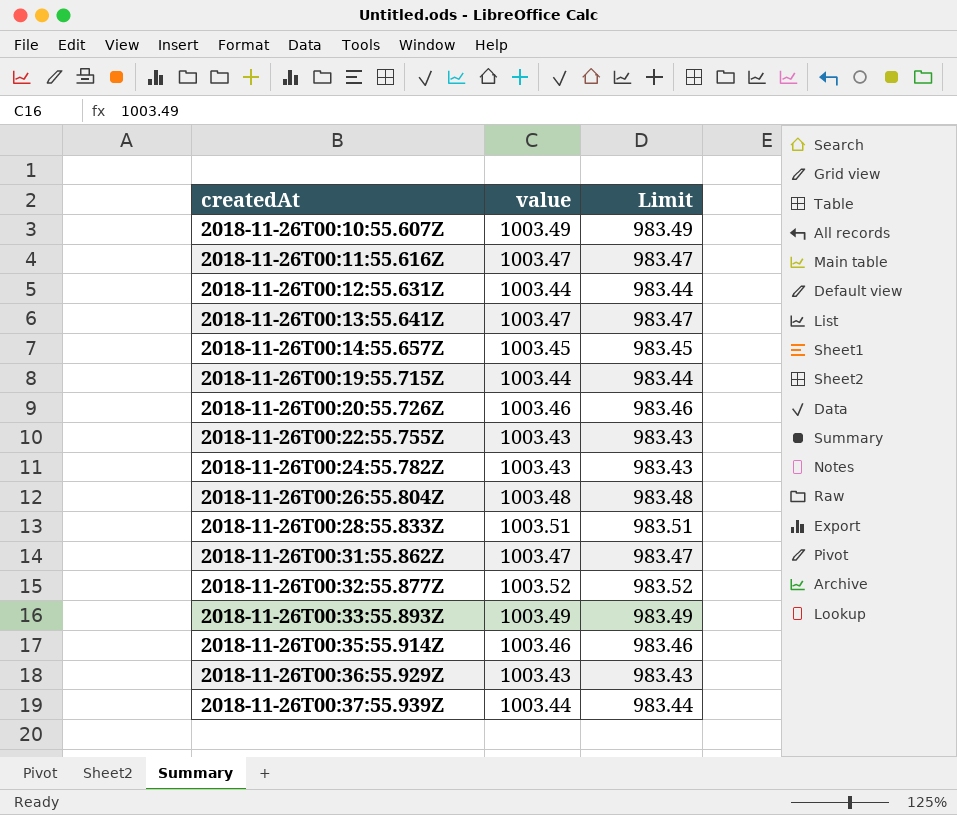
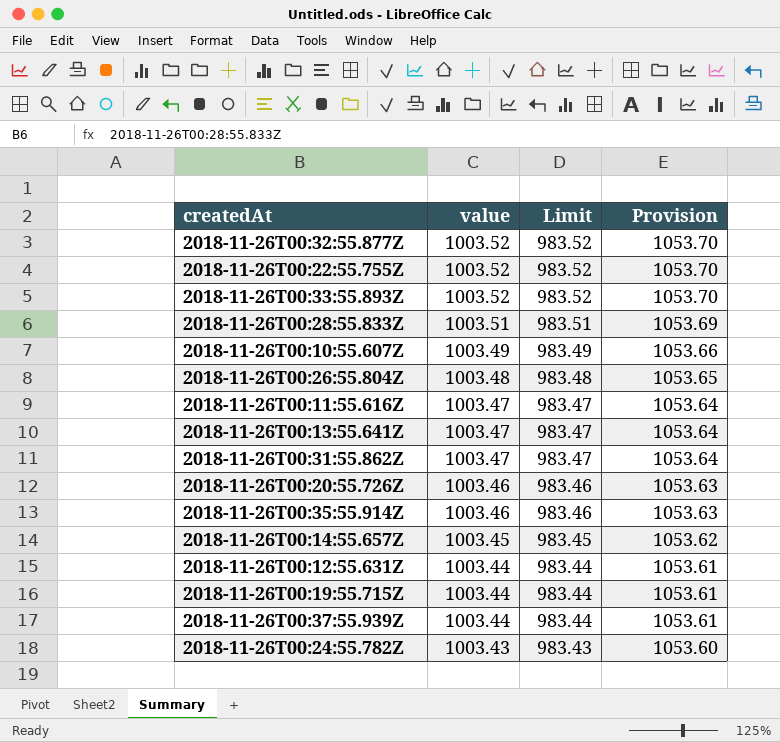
row order: createdAt ascending -> value descending
column Provision | formula: none -> [value] * 1.05
row 2018-11-26T00:36:55.929Z: 1003.43 | 983.43 -> none
2018-11-26T00:22:55.755Z | value: 1003.43 -> 1003.52
2018-11-26T00:22:55.755Z | Limit: 983.43 -> 983.52
2018-11-26T00:33:55.893Z | value: 1003.49 -> 1003.52
2018-11-26T00:33:55.893Z | Limit: 983.49 -> 983.52

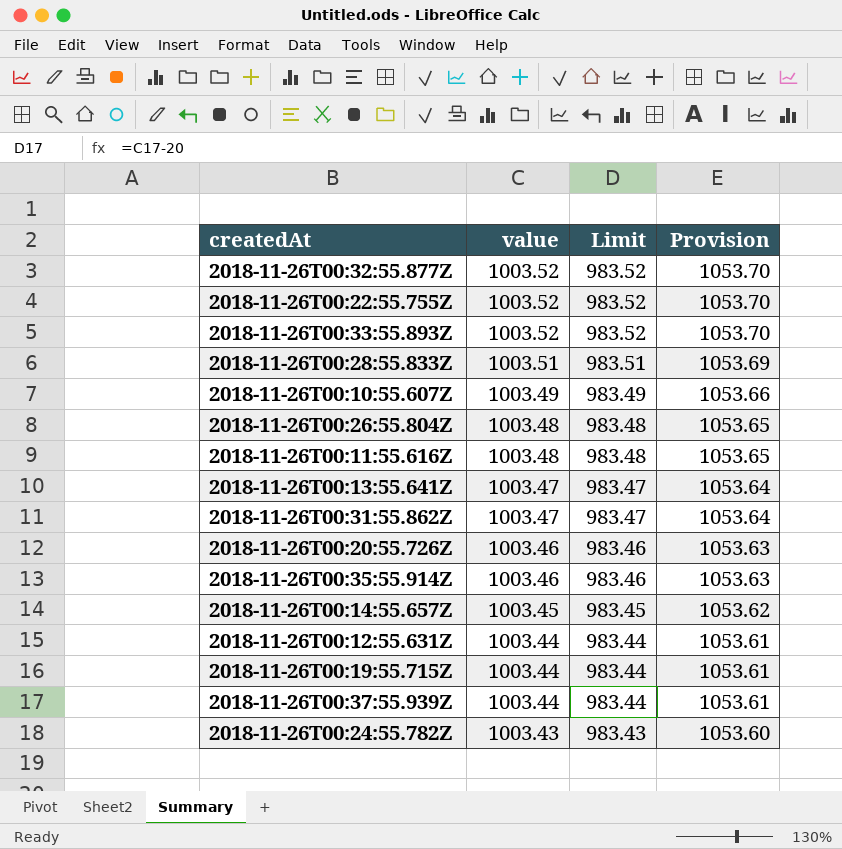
2018-11-26T00:11:55.616Z | value: 1003.47 -> 1003.48
2018-11-26T00:11:55.616Z | Limit: 983.47 -> 983.48
2018-11-26T00:11:55.616Z | Provision: 1053.64 -> 1053.65

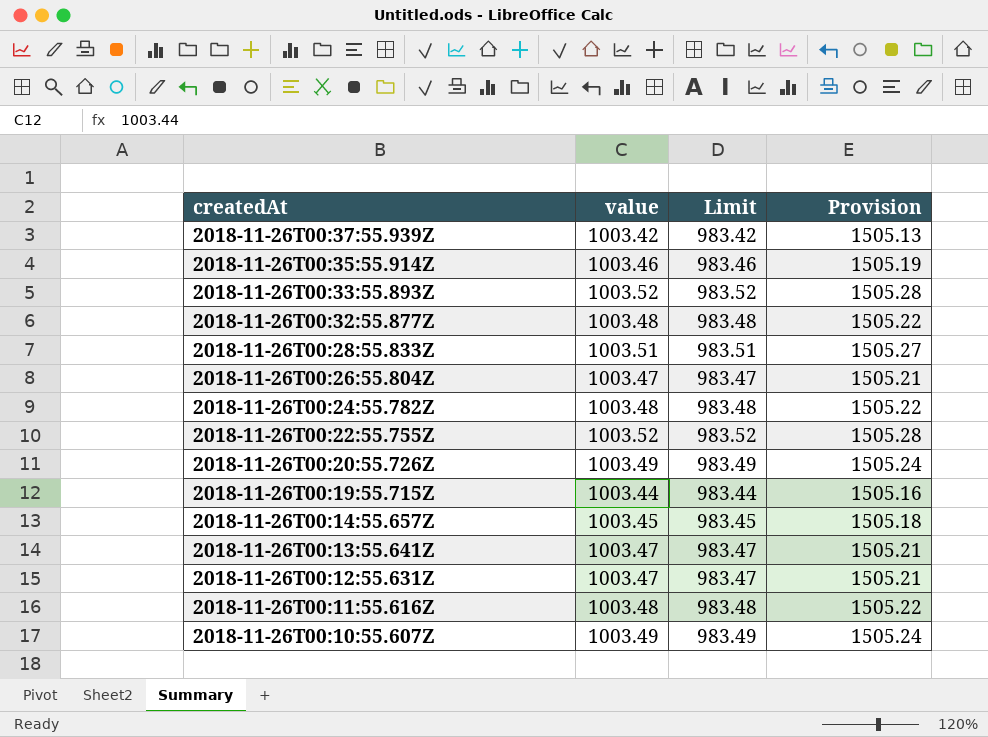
row order: value descending -> createdAt descending
column Provision | formula: [value] * 1.05 -> [value] * 1.5
row 2018-11-26T00:31:55.862Z: 1003.47 | 983.47 | 1053.64 -> none
2018-11-26T00:37:55.939Z | value: 1003.44 -> 1003.42
2018-11-26T00:37:55.939Z | Limit: 983.44 -> 983.42
2018-11-26T00:32:55.877Z | value: 1003.52 -> 1003.48
2018-11-26T00:32:55.877Z | Limit: 983.52 -> 983.48
2018-11-26T00:26:55.804Z | value: 1003.48 -> 1003.47
2018-11-26T00:26:55.804Z | Limit: 983.48 -> 983.47
2018-11-26T00:24:55.782Z | value: 1003.43 -> 1003.48
2018-11-26T00:24:55.782Z | Limit: 983.43 -> 983.48
2018-11-26T00:20:55.726Z | value: 1003.46 -> 1003.49
2018-11-26T00:20:55.726Z | Limit: 983.46 -> 983.49
2018-11-26T00:12:55.631Z | value: 1003.44 -> 1003.47
2018-11-26T00:12:55.631Z | Limit: 983.44 -> 983.47

